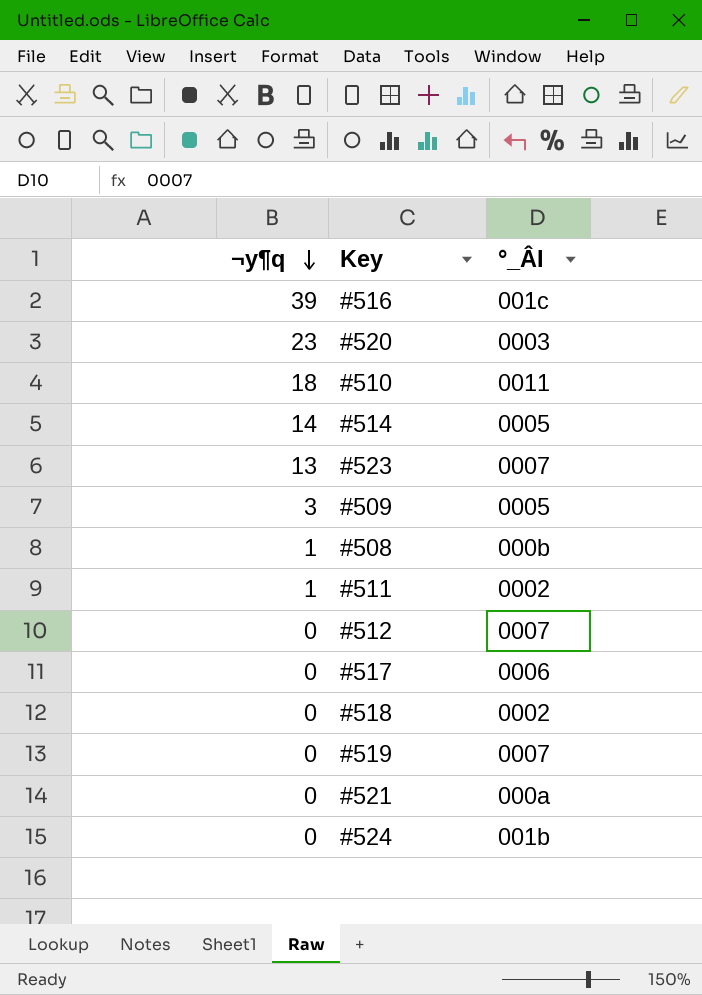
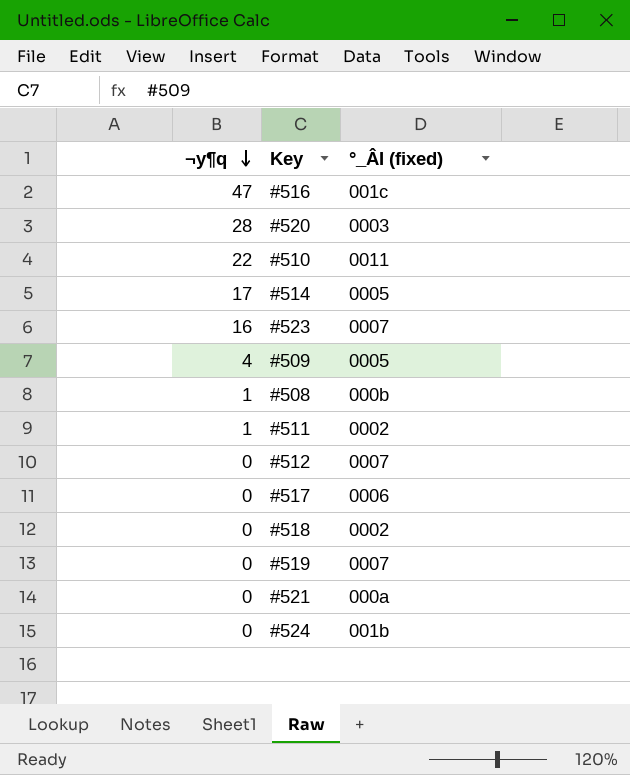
column name: °_ÂI -> °_ÂI (fixed)
#516 | ¬y¶q: 39 -> 47
#520 | ¬y¶q: 23 -> 28
#510 | ¬y¶q: 18 -> 22
#514 | ¬y¶q: 14 -> 17
#523 | ¬y¶q: 13 -> 16
#509 | ¬y¶q: 3 -> 4

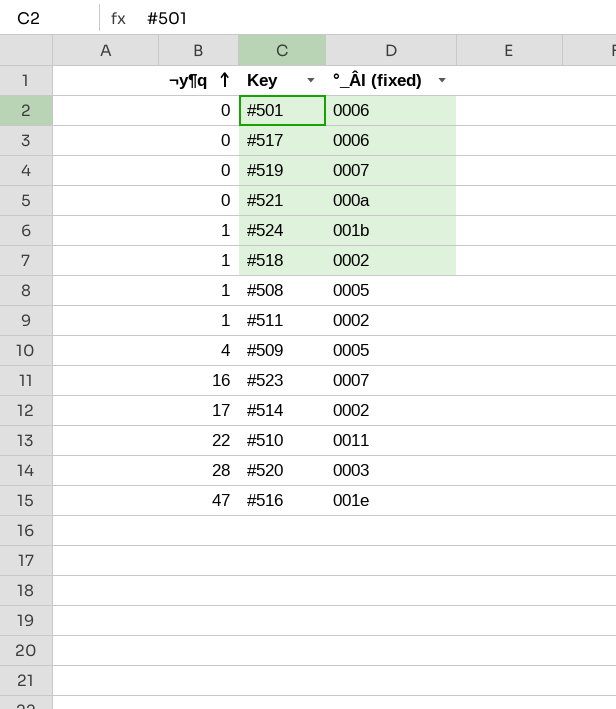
row order: ¬y¶q descending -> ¬y¶q ascending
row #512: 0 | 0007 -> none
row #501: none -> 0 | 0006
#524 | ¬y¶q: 0 -> 1
#518 | ¬y¶q: 0 -> 1
#508 | °_ÂI (fixed): 000b -> 0005
#514 | °_ÂI (fixed): 0005 -> 0002
#516 | °_ÂI (fixed): 001c -> 001e

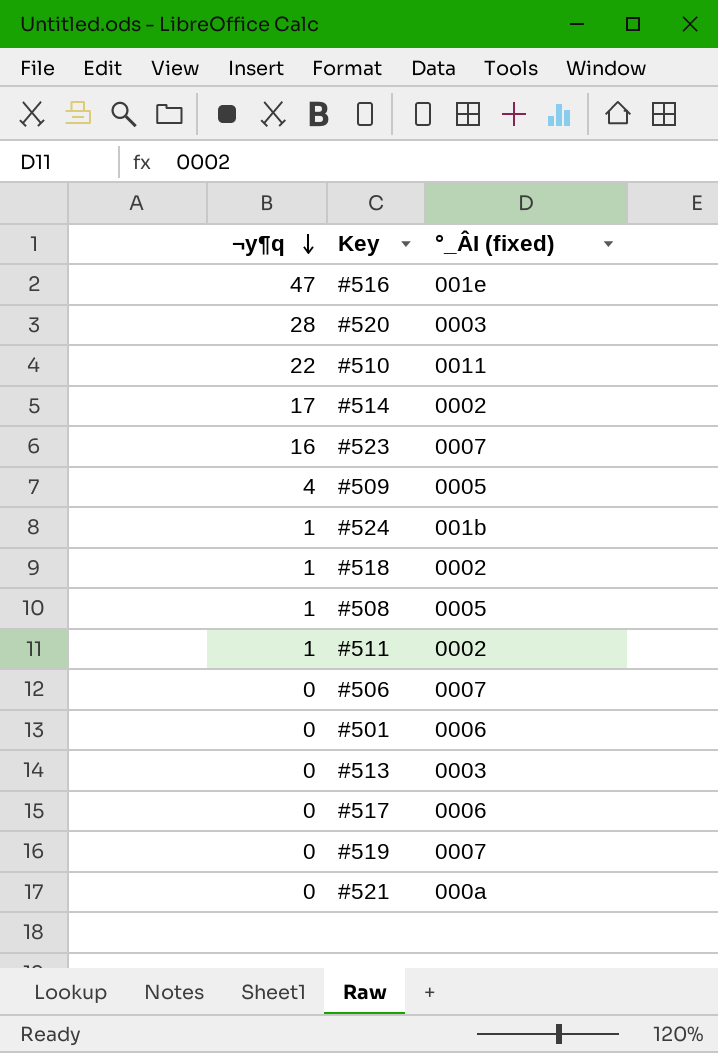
row order: ¬y¶q ascending -> ¬y¶q descending
row #506: none -> 0 | 0007
row #513: none -> 0 | 0003

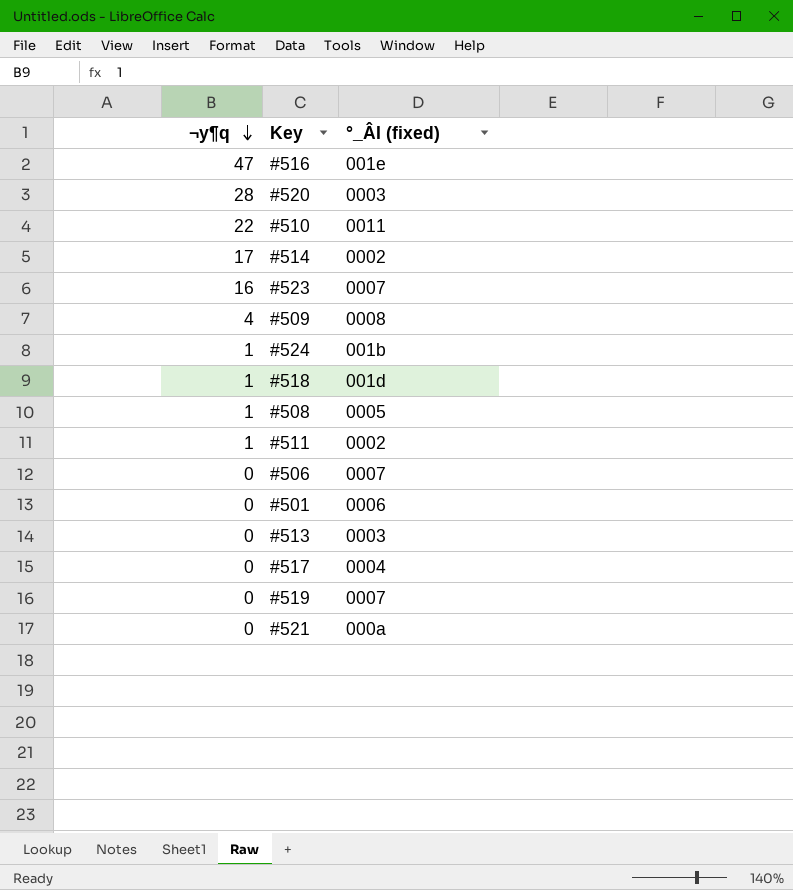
#509 | °_ÂI (fixed): 0005 -> 0008
#518 | °_ÂI (fixed): 0002 -> 001d
#517 | °_ÂI (fixed): 0006 -> 0004

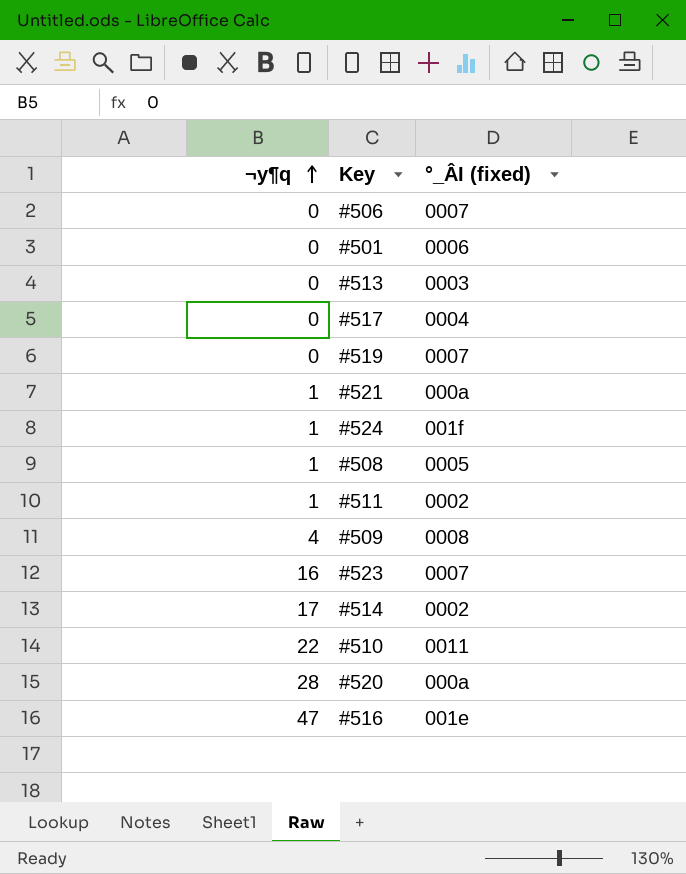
row order: ¬y¶q descending -> ¬y¶q ascending
row #518: 1 | 001d -> none
#521 | ¬y¶q: 0 -> 1
#524 | °_ÂI (fixed): 001b -> 001f
#520 | °_ÂI (fixed): 0003 -> 000a

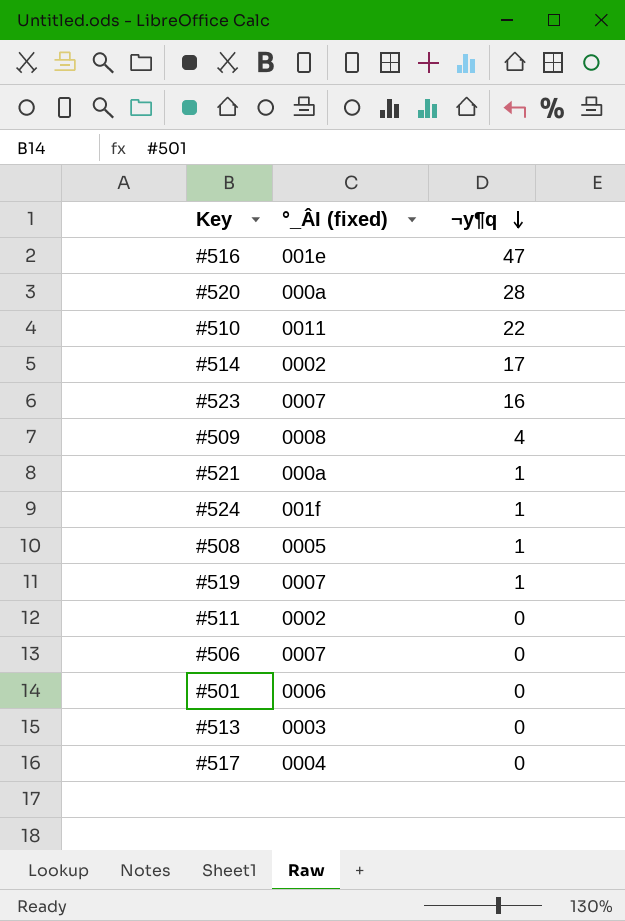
row order: ¬y¶q ascending -> ¬y¶q descending
column ¬y¶q | position: 1 -> 3
#519 | ¬y¶q: 0 -> 1
#511 | ¬y¶q: 1 -> 0

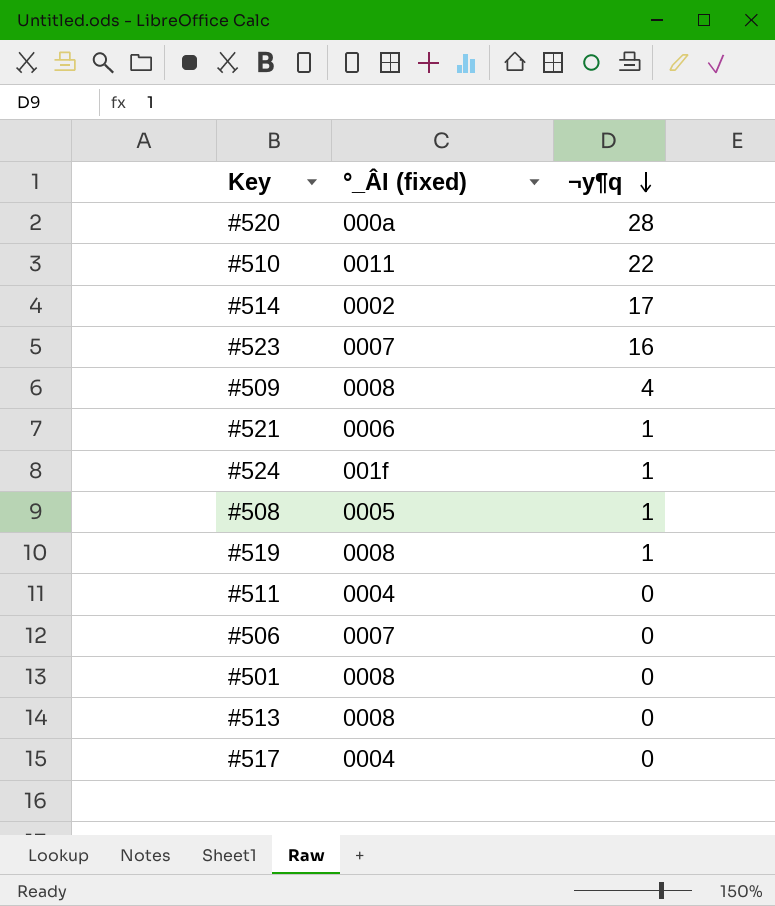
row #516: 001e | 47 -> none
#521 | °_ÂI (fixed): 000a -> 0006
#519 | °_ÂI (fixed): 0007 -> 0008
#511 | °_ÂI (fixed): 0002 -> 0004
#501 | °_ÂI (fixed): 0006 -> 0008
#513 | °_ÂI (fixed): 0003 -> 0008

